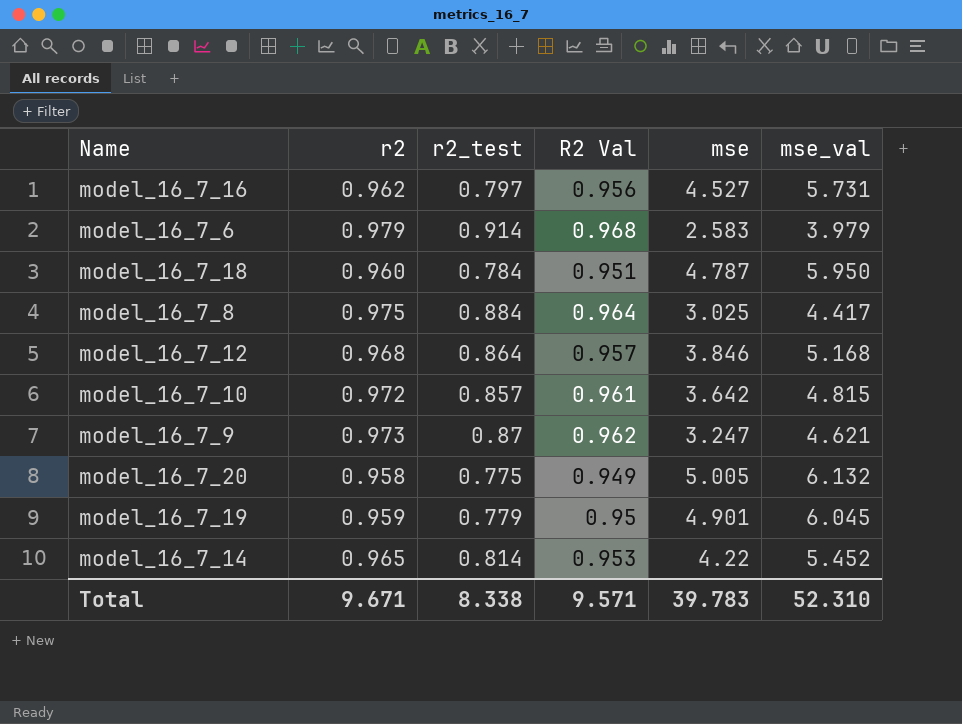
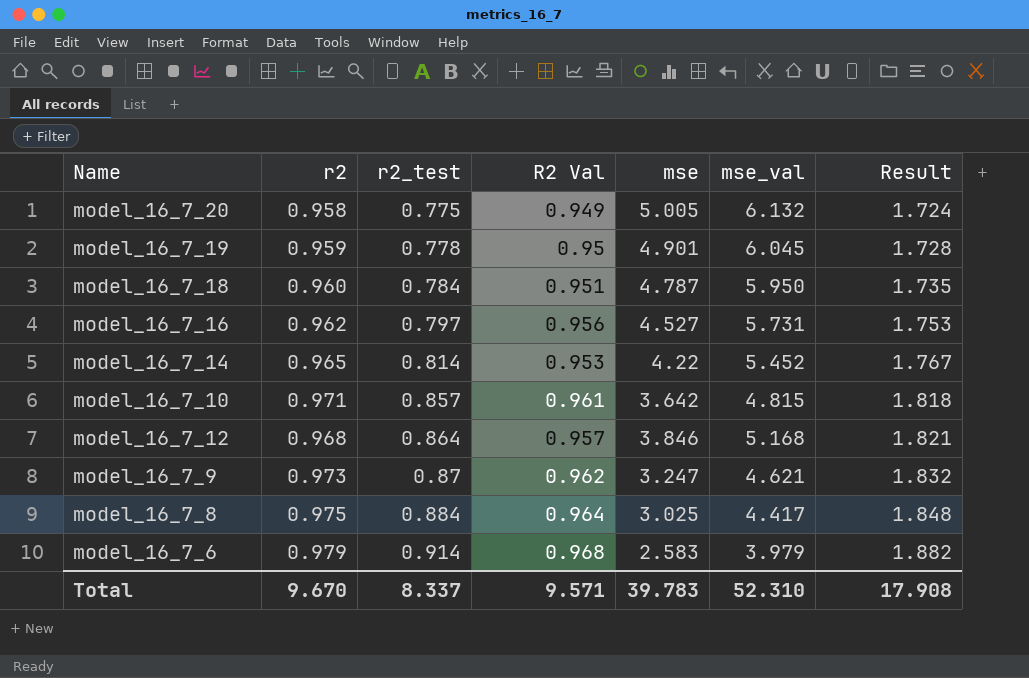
row order: none -> r2_test ascending
column Result | formula: none -> [r2_test] + [R2 Val]
model_16_7_19 | r2_test: 0.779 -> 0.778
model_16_7_10 | r2: 0.972 -> 0.971
Total | r2: 9.671 -> 9.670
Total | r2_test: 8.338 -> 8.337

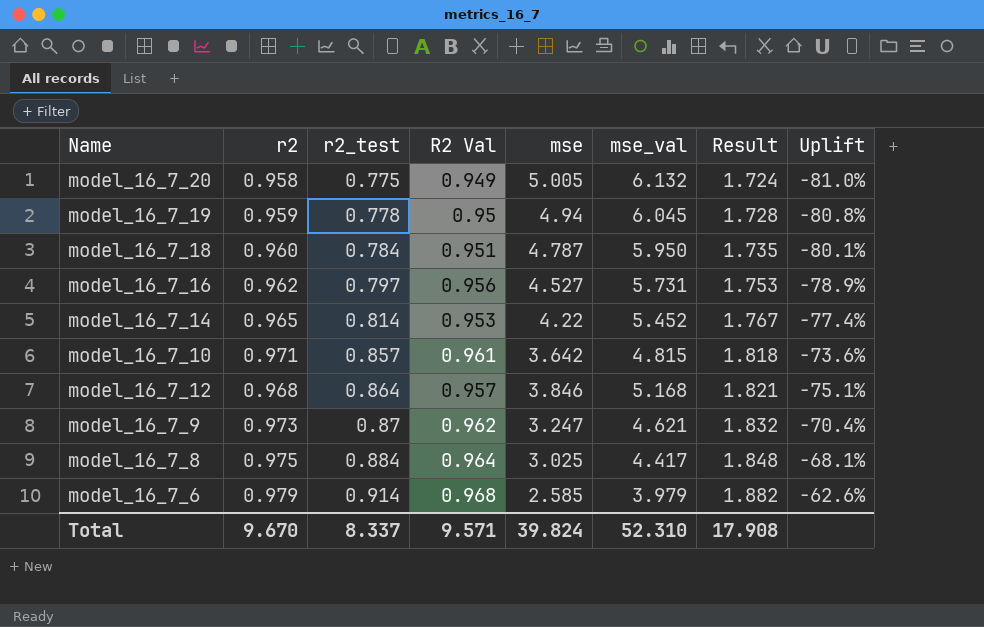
column Uplift | formula: none -> ([R2 Val] - [mse]) / [mse]
model_16_7_19 | mse: 4.901 -> 4.94
model_16_7_6 | mse: 2.583 -> 2.585
Total | mse: 39.783 -> 39.824

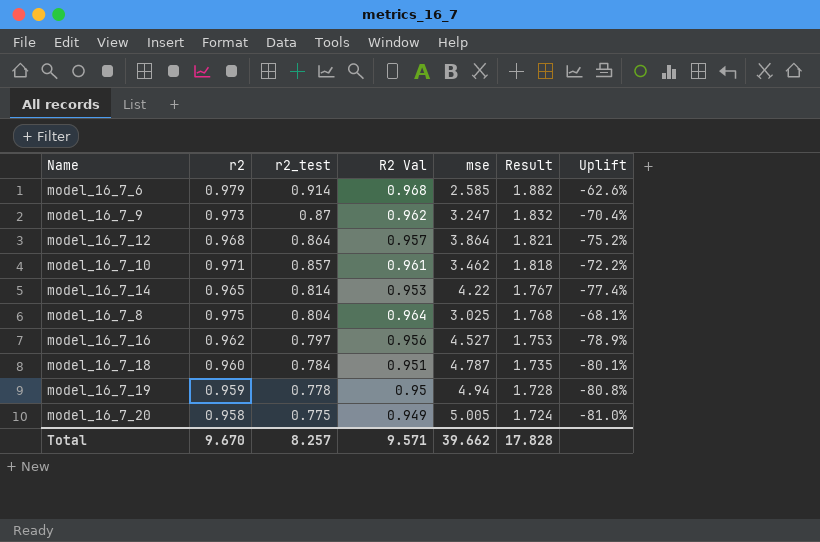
row order: r2_test ascending -> r2_test descending
column mse_val | position: 6 -> none
model_16_7_12 | mse: 3.846 -> 3.864
model_16_7_12 | Uplift: -75.1% -> -75.2%
model_16_7_10 | mse: 3.642 -> 3.462
model_16_7_10 | Uplift: -73.6% -> -72.2%
model_16_7_8 | r2_test: 0.884 -> 0.804
model_16_7_8 | Result: 1.848 -> 1.768
Total | r2_test: 8.337 -> 8.257
Total | mse: 39.824 -> 39.662
Total | Result: 17.908 -> 17.828

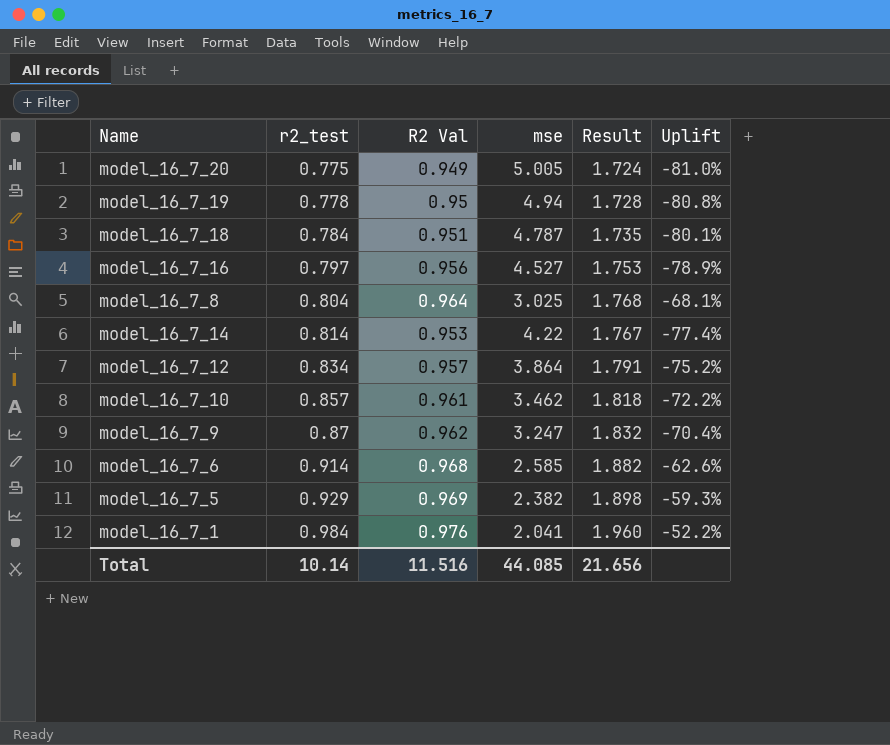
row order: r2_test descending -> r2_test ascending
column r2 | position: 2 -> none
model_16_7_12 | r2_test: 0.864 -> 0.834
model_16_7_12 | Result: 1.821 -> 1.791
row model_16_7_5: none -> 0.929 | 0.969 | 2.382 | 1.898 | -59.3%
row model_16_7_1: none -> 0.984 | 0.976 | 2.041 | 1.960 | -52.2%
Total | r2_test: 8.257 -> 10.14
Total | R2 Val: 9.571 -> 11.516
Total | mse: 39.662 -> 44.085
Total | Result: 17.828 -> 21.656

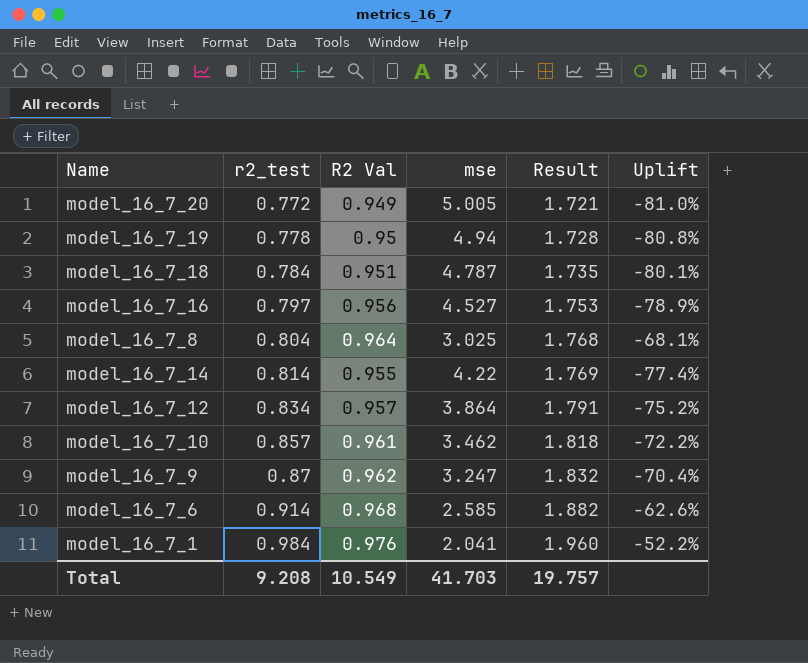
row model_16_7_5: 0.929 | 0.969 | 2.382 | 1.898 | -59.3% -> none
model_16_7_20 | r2_test: 0.775 -> 0.772
model_16_7_20 | Result: 1.724 -> 1.721
model_16_7_14 | R2 Val: 0.953 -> 0.955
model_16_7_14 | Result: 1.767 -> 1.769
Total | r2_test: 10.14 -> 9.208
Total | R2 Val: 11.516 -> 10.549
Total | mse: 44.085 -> 41.703
Total | Result: 21.656 -> 19.757

